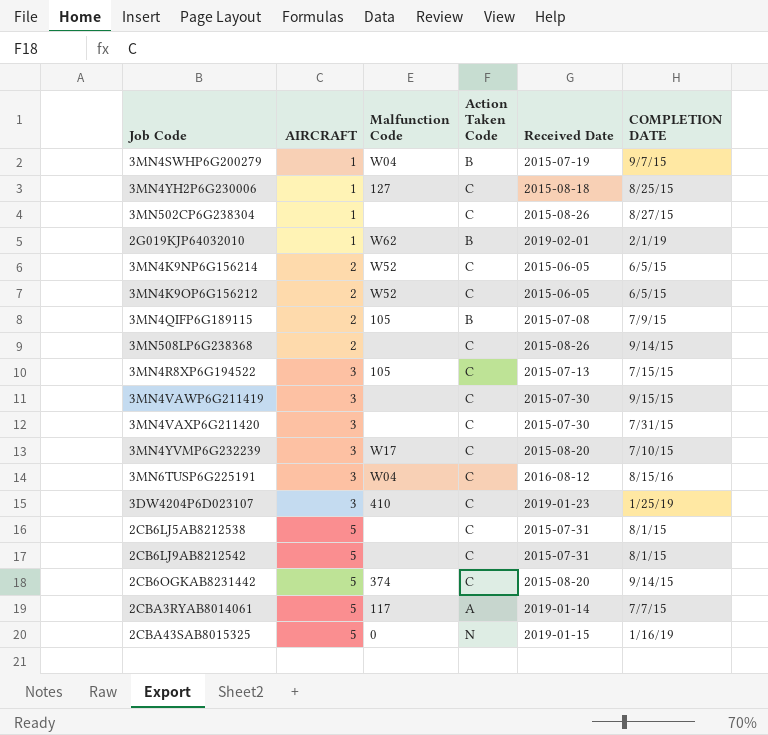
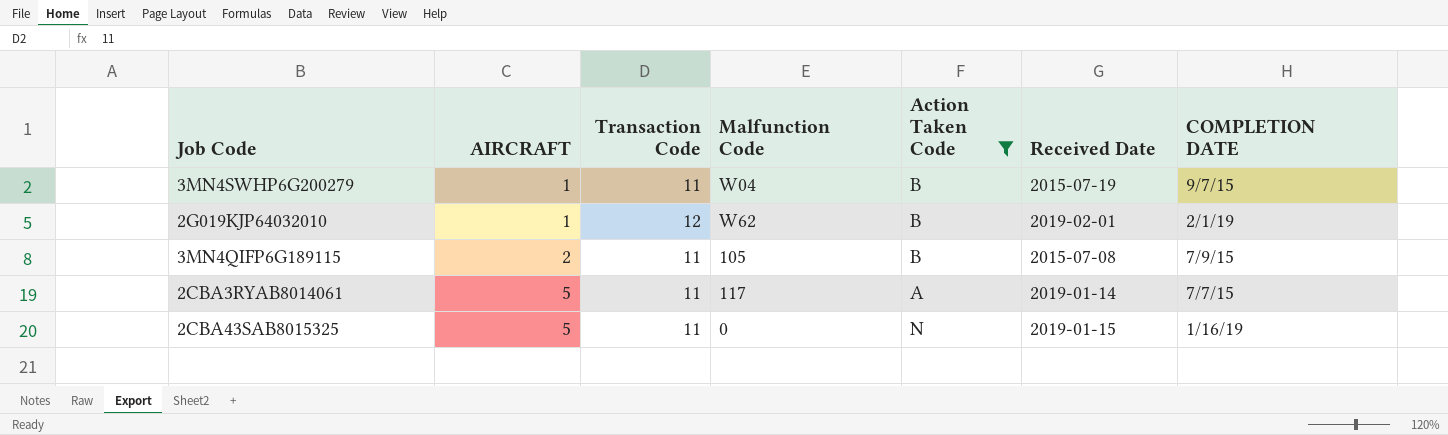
filter: none -> Action Taken Code != C
column Transaction Code | position: none -> 3

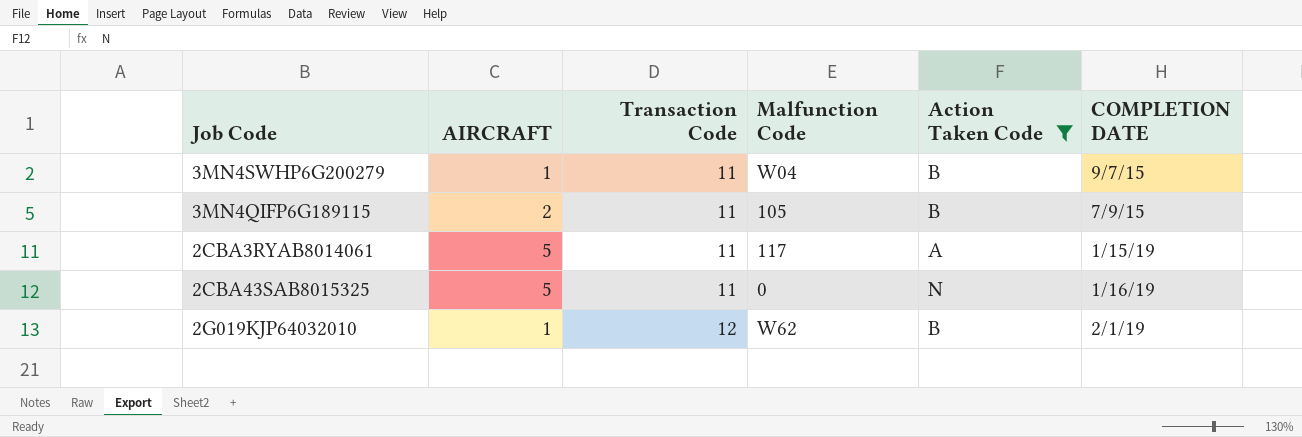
row order: AIRCRAFT ascending -> Transaction Code ascending
column Received Date | position: 6 -> none
2CBA3RYAB8014061 | COMPLETION DATE: 7/7/15 -> 1/15/19

